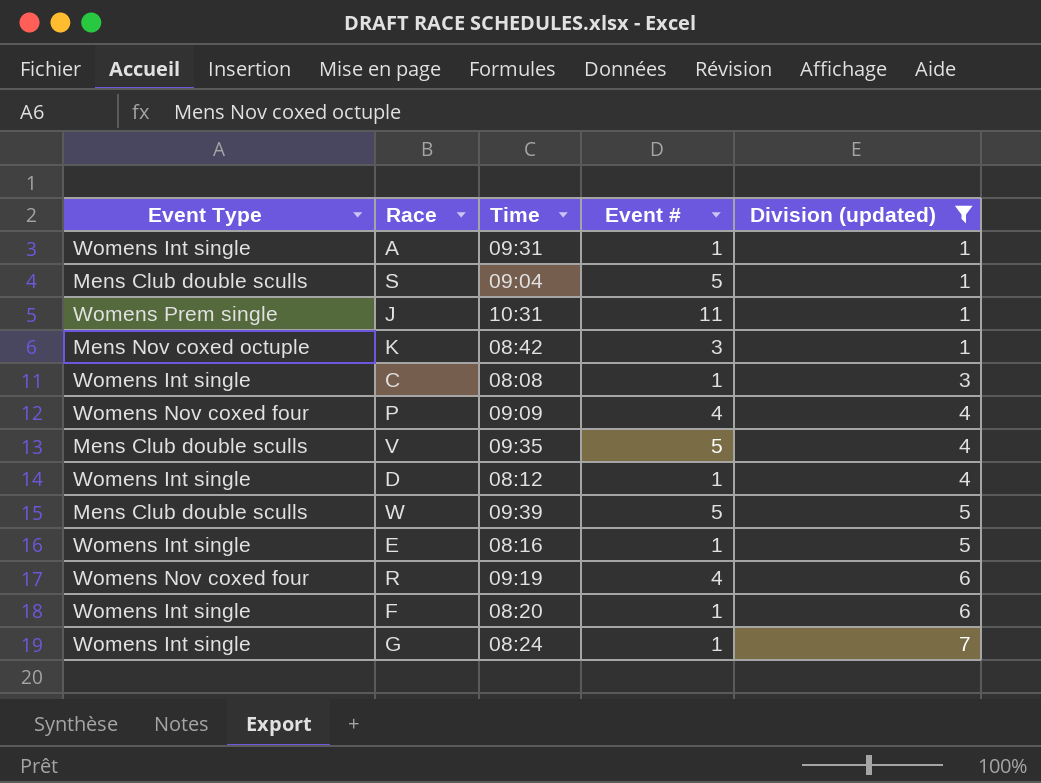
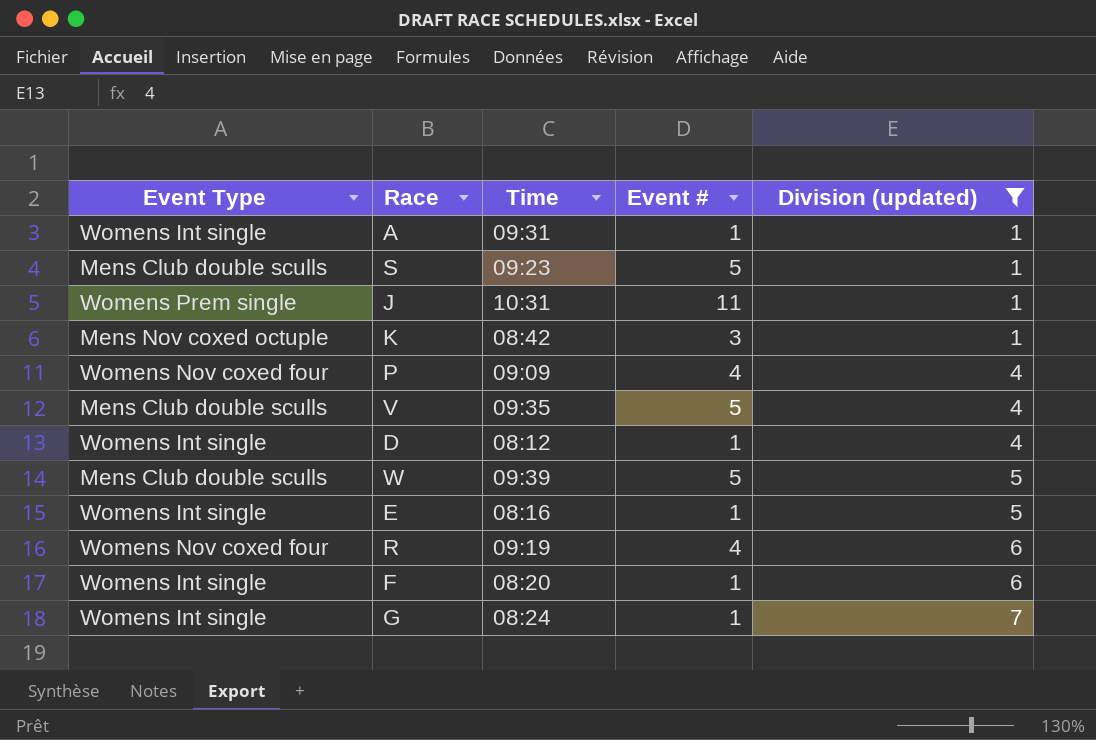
row C: Womens Int single | 08:08 | 1 | 3 -> none
S | Time: 09:04 -> 09:23

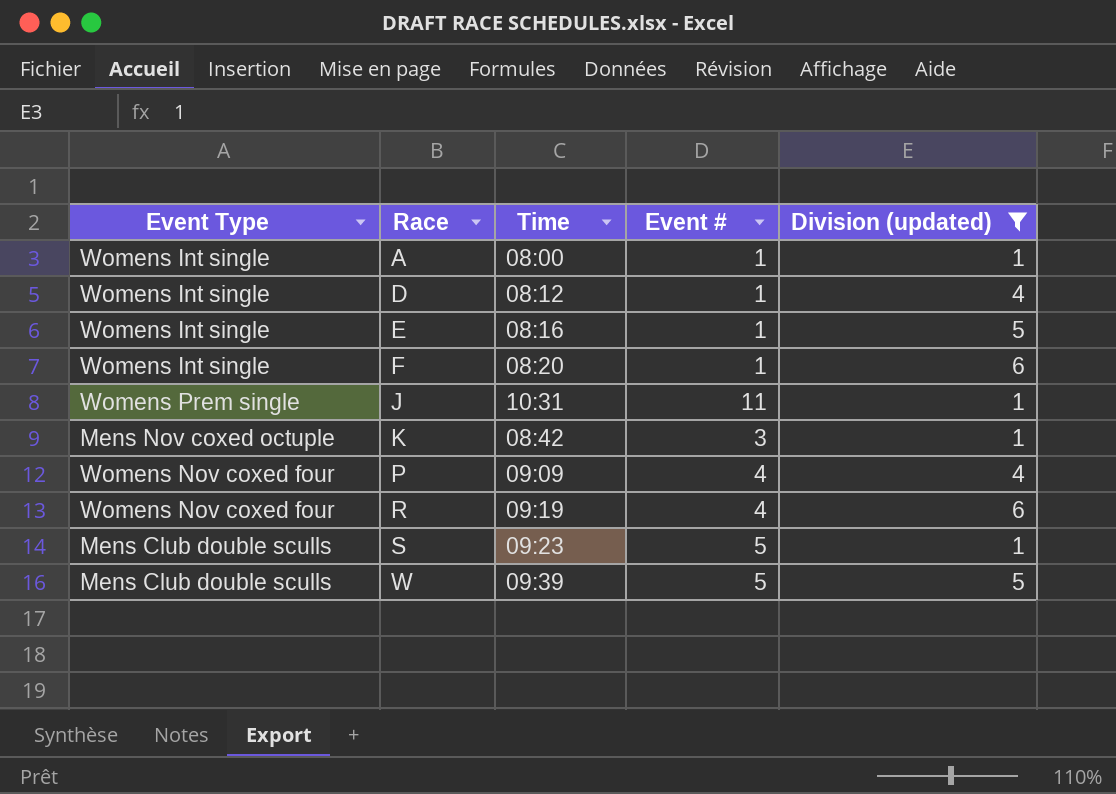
row order: Division (updated) ascending -> Race ascending
row V: Mens Club double sculls | 09:35 | 5 | 4 -> none
row G: Womens Int single | 08:24 | 1 | 7 -> none
A | Time: 09:31 -> 08:00

